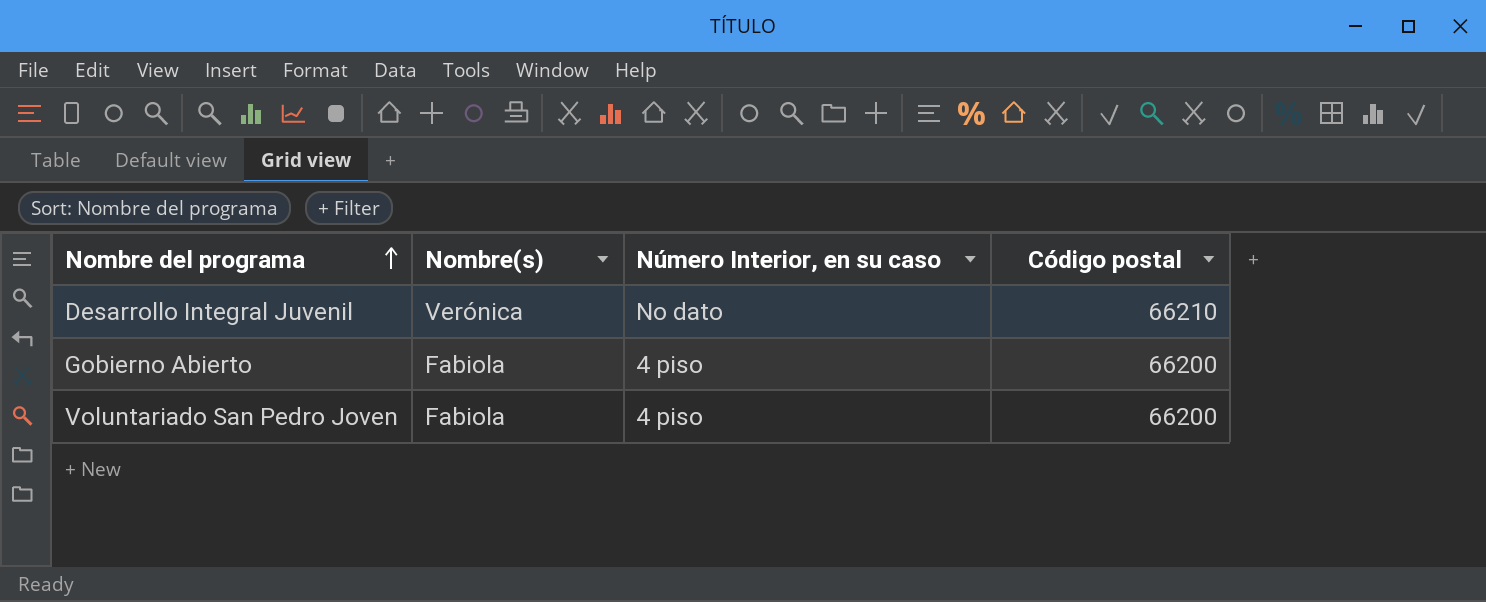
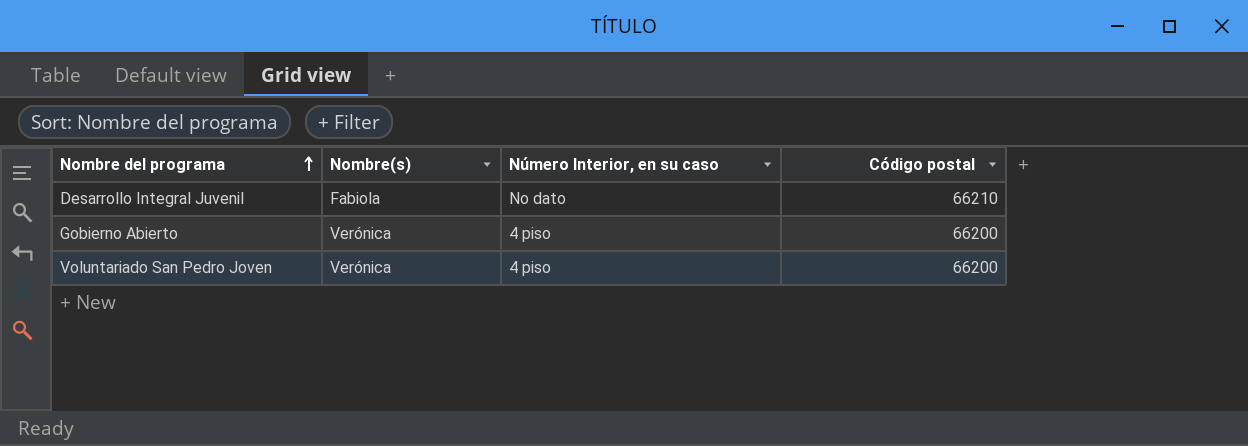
Desarrollo Integral Juvenil | Nombre(s): Verónica -> Fabiola
Gobierno Abierto | Nombre(s): Fabiola -> Verónica
Voluntariado San Pedro Joven | Nombre(s): Fabiola -> Verónica

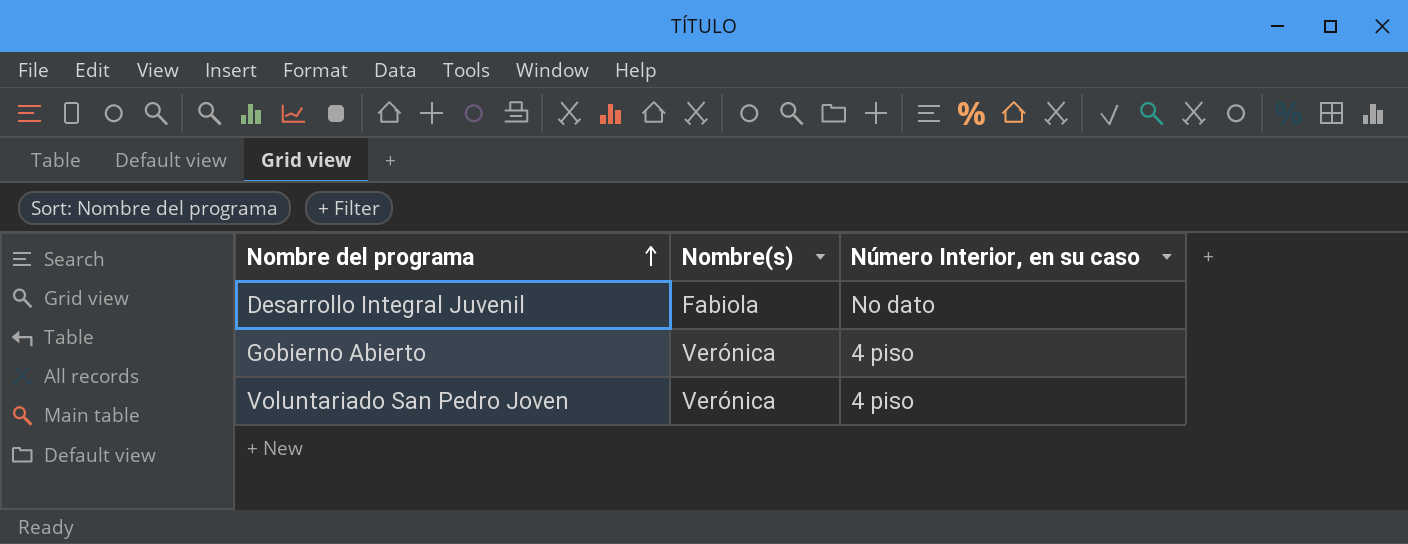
column Código postal | position: 4 -> none

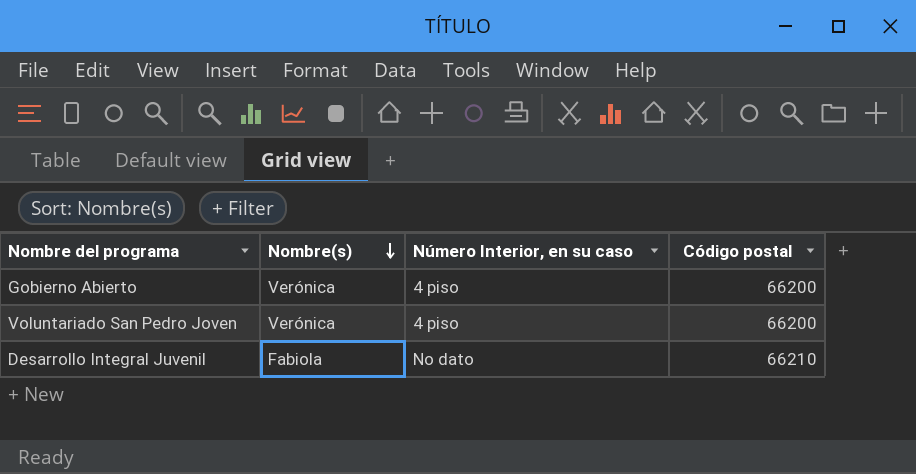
row order: Nombre del programa ascending -> Nombre(s) descending
column Código postal | position: none -> 4

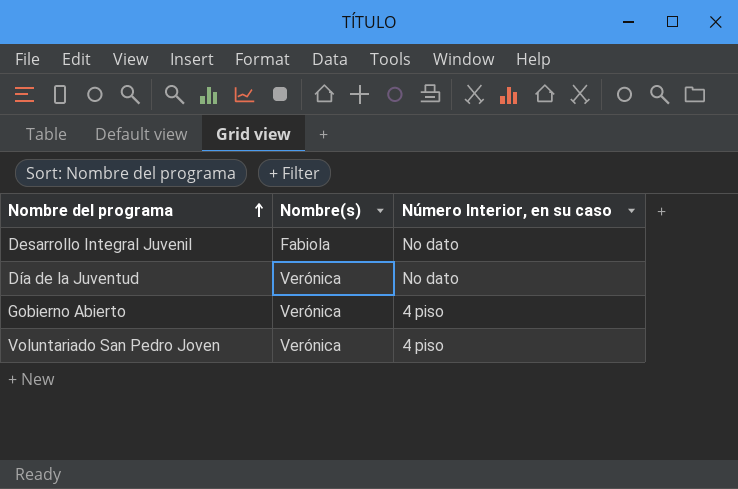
row order: Nombre(s) descending -> Nombre del programa ascending
column Código postal | position: 4 -> none
row Día de la Juventud: none -> Verónica | No dato

